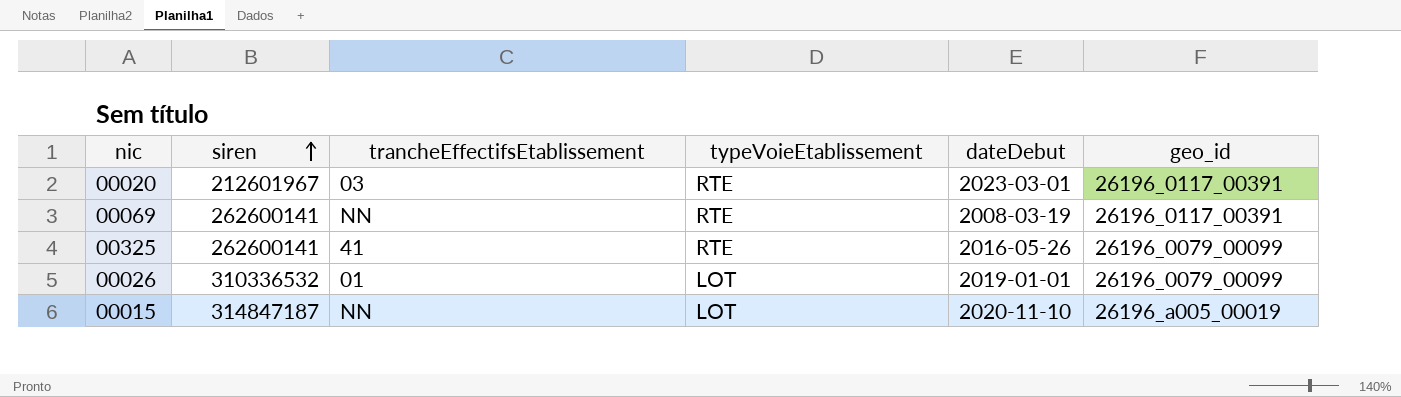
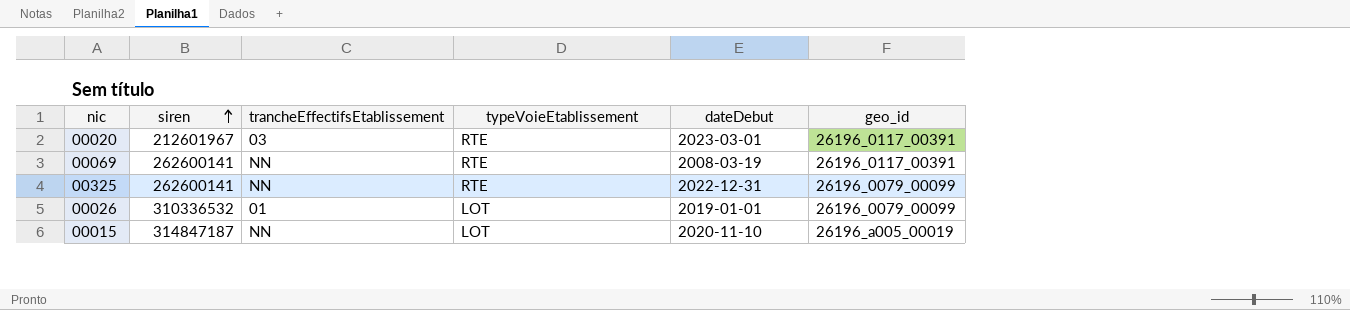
00325 | trancheEffectifsEtablissement: 41 -> NN
00325 | dateDebut: 2016-05-26 -> 2022-12-31

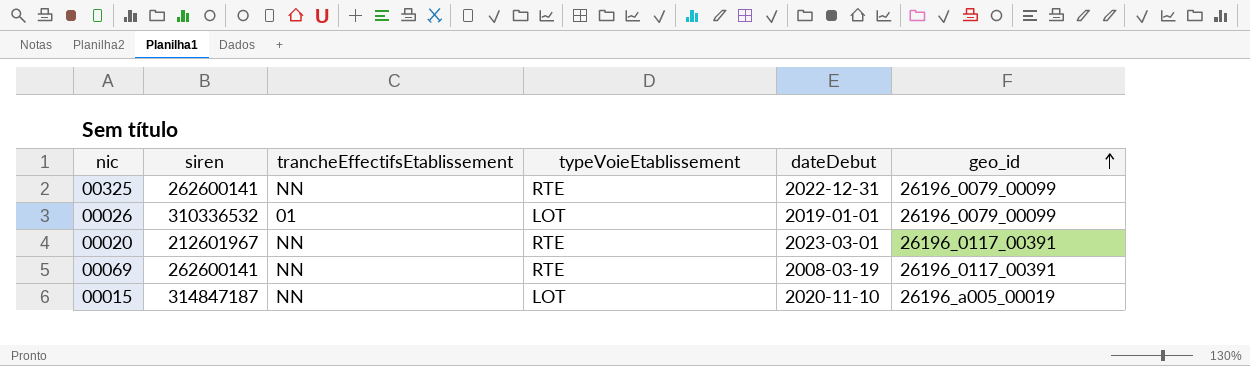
row order: siren ascending -> geo_id ascending
00020 | trancheEffectifsEtablissement: 03 -> NN

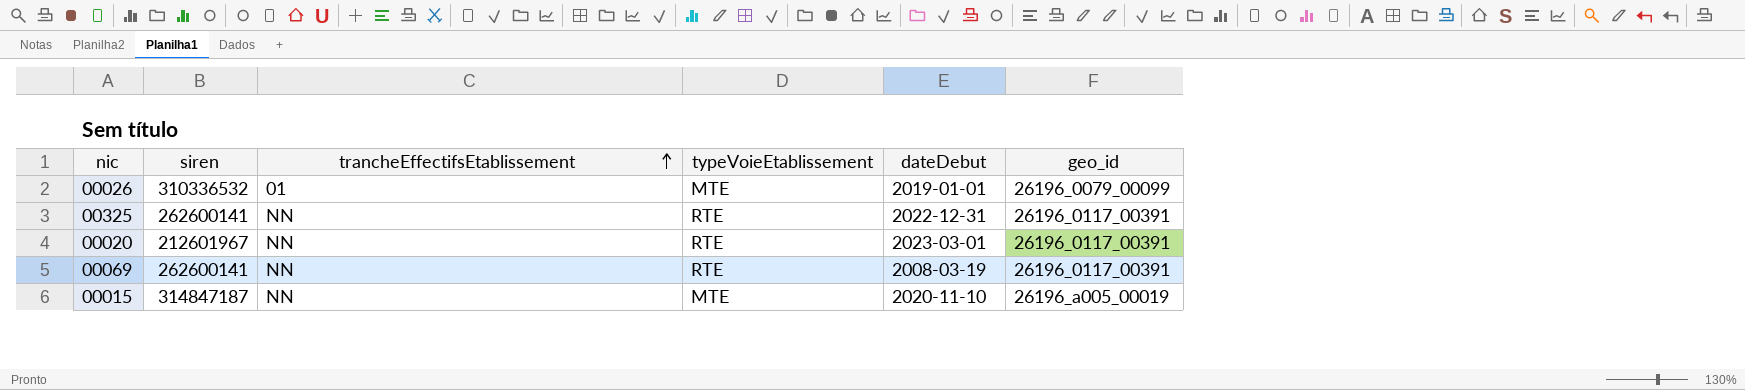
row order: geo_id ascending -> trancheEffectifsEtablissement ascending
00026 | typeVoieEtablissement: LOT -> MTE
00325 | geo_id: 26196_0079_00099 -> 26196_0117_00391
00015 | typeVoieEtablissement: LOT -> MTE

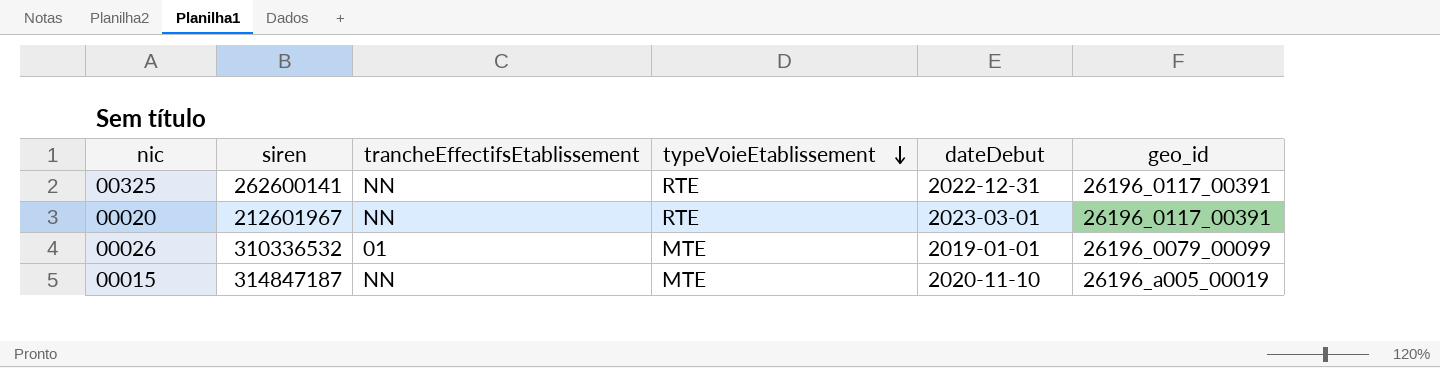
row order: trancheEffectifsEtablissement ascending -> typeVoieEtablissement descending
row 00069: 262600141 | NN | RTE | 2008-03-19 | 26196_0117_00391 -> none

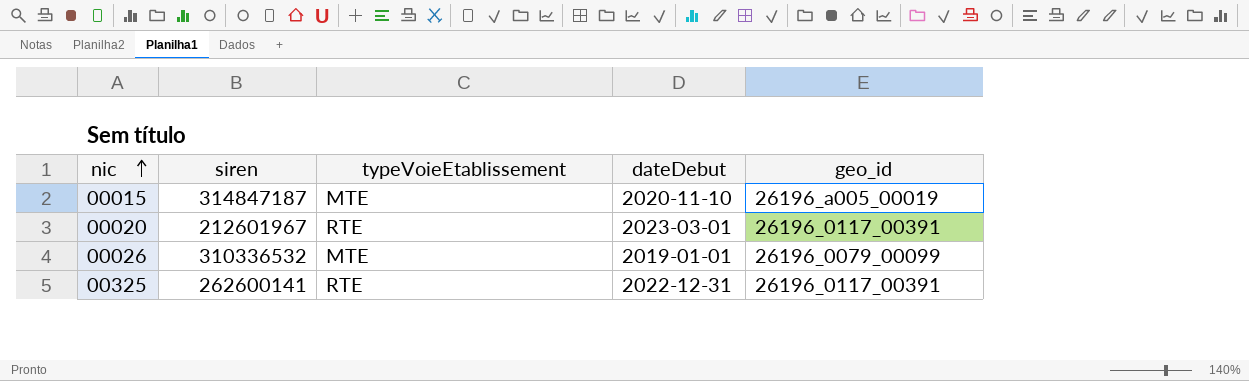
row order: typeVoieEtablissement descending -> nic ascending
column trancheEffectifsEtablissement | position: 3 -> none

